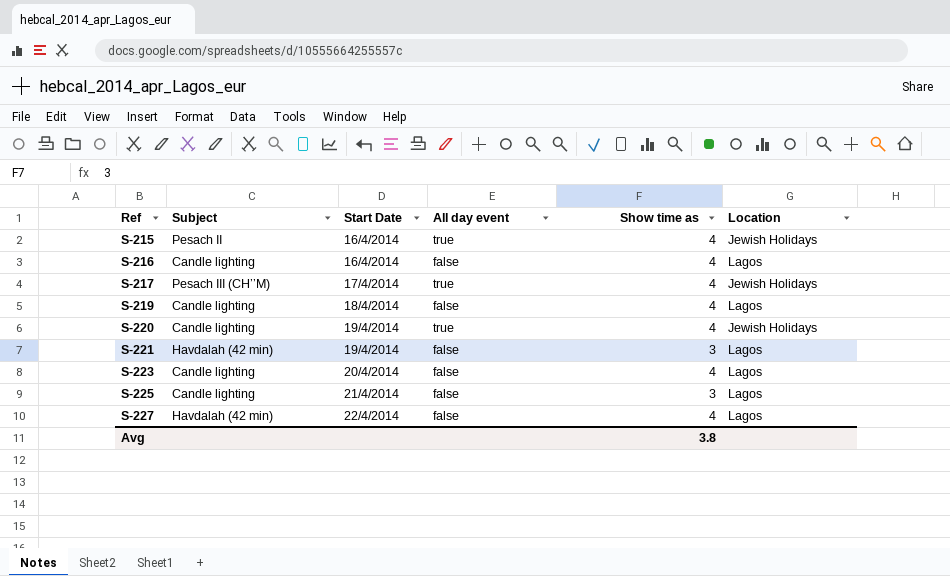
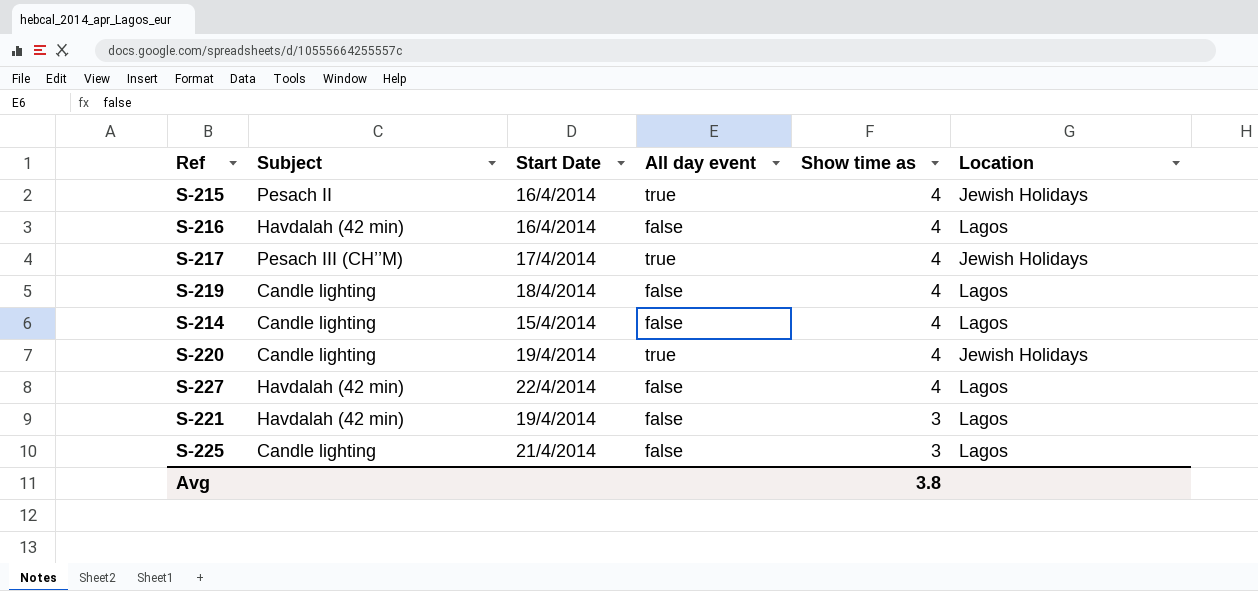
row order: Ref ascending -> Show time as descending
row S-223: Candle lighting | 20/4/2014 | false | 4 | Lagos -> none
S-216 | Subject: Candle lighting -> Havdalah (42 min)
row S-214: none -> Candle lighting | 15/4/2014 | false | 4 | Lagos

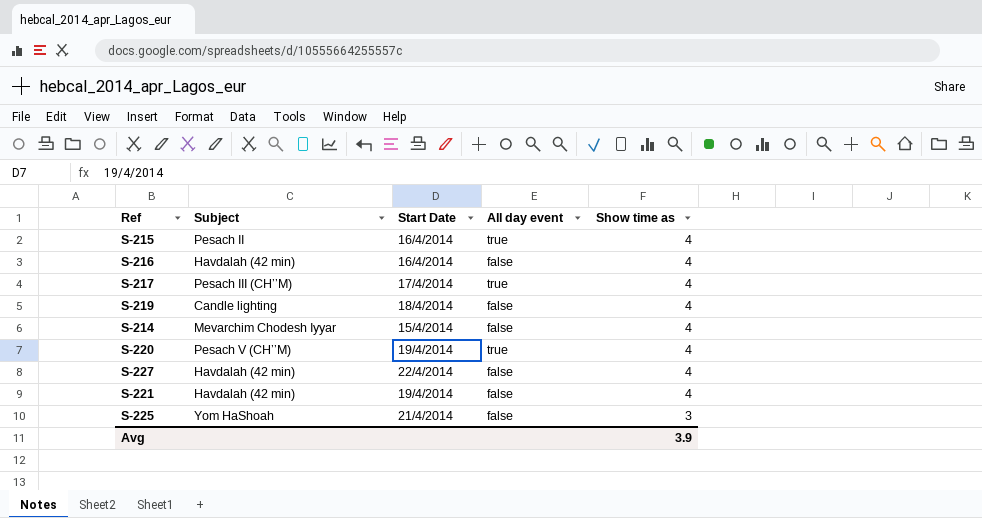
column Location | position: 6 -> none
S-214 | Subject: Candle lighting -> Mevarchim Chodesh Iyyar
S-220 | Subject: Candle lighting -> Pesach V (CH’’M)
S-221 | Show time as: 3 -> 4
S-225 | Subject: Candle lighting -> Yom HaShoah
Avg | Show time as: 3.8 -> 3.9

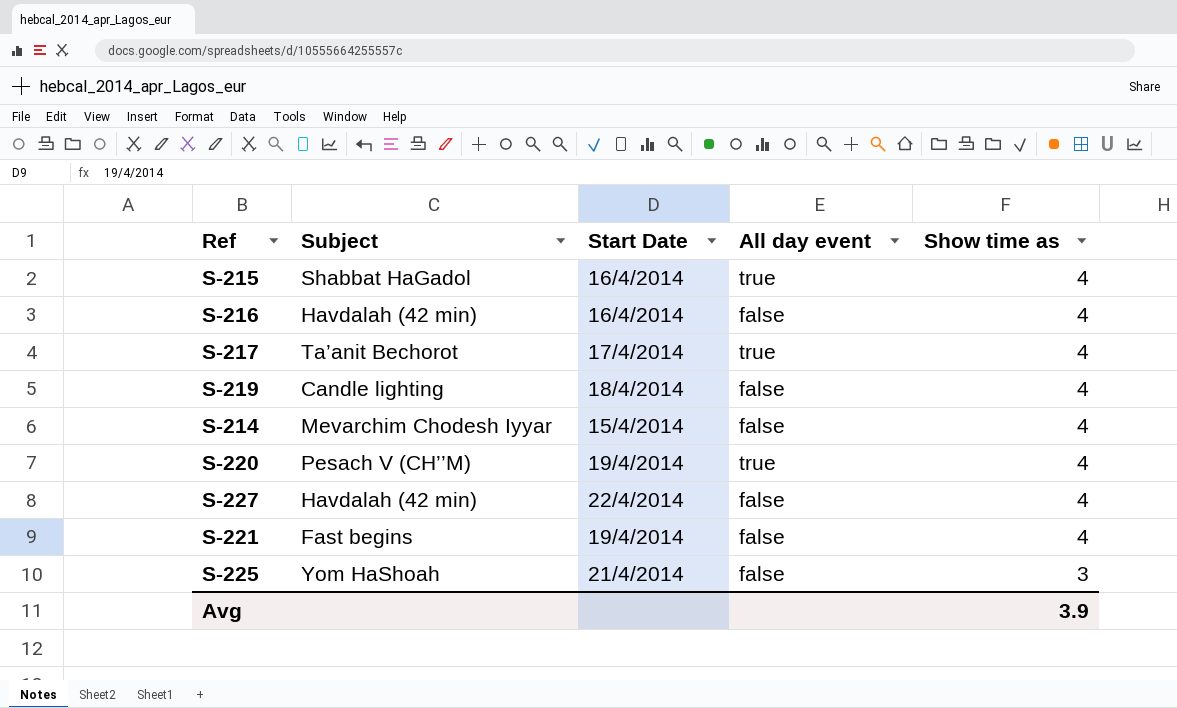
S-215 | Subject: Pesach II -> Shabbat HaGadol
S-217 | Subject: Pesach III (CH’’M) -> Ta’anit Bechorot
S-221 | Subject: Havdalah (42 min) -> Fast begins

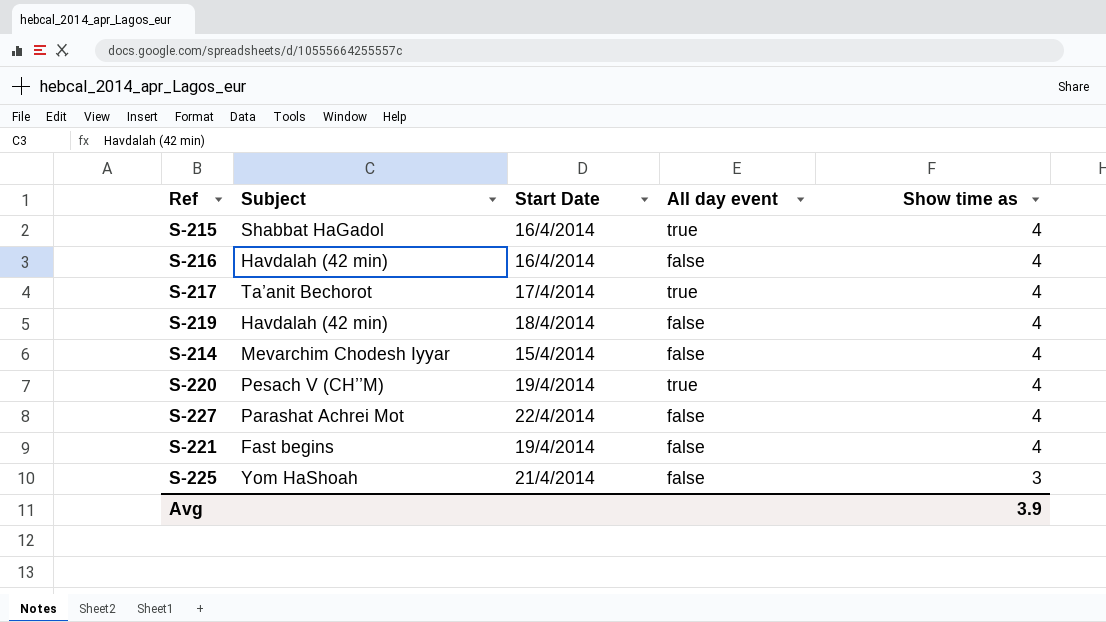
S-219 | Subject: Candle lighting -> Havdalah (42 min)
S-227 | Subject: Havdalah (42 min) -> Parashat Achrei Mot

